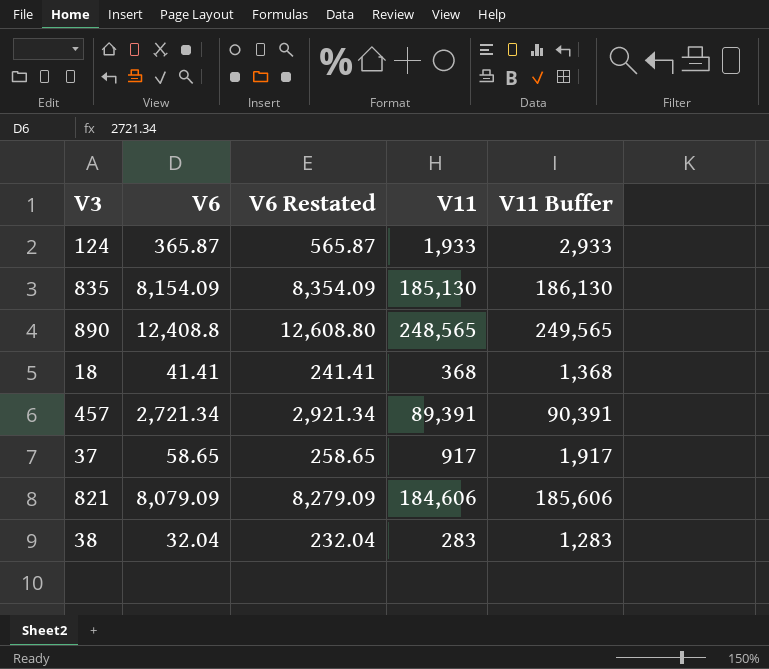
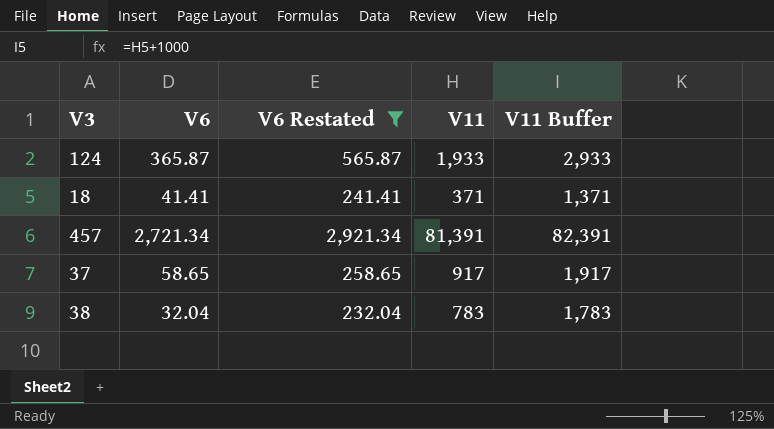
filter: none -> V6 Restated <= 2,921.34
18 | V11: 368 -> 371
18 | V11 Buffer: 1,368 -> 1,371
457 | V11: 89,391 -> 81,391
457 | V11 Buffer: 90,391 -> 82,391
38 | V11: 283 -> 783
38 | V11 Buffer: 1,283 -> 1,783

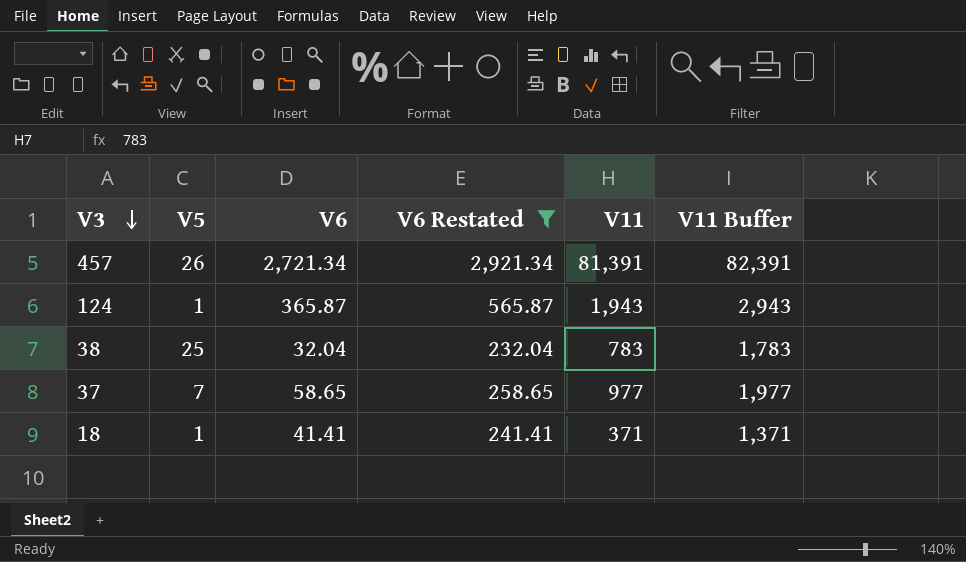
row order: none -> V3 descending
column V5 | position: none -> 2
124 | V11: 1,933 -> 1,943
124 | V11 Buffer: 2,933 -> 2,943
37 | V11: 917 -> 977
37 | V11 Buffer: 1,917 -> 1,977

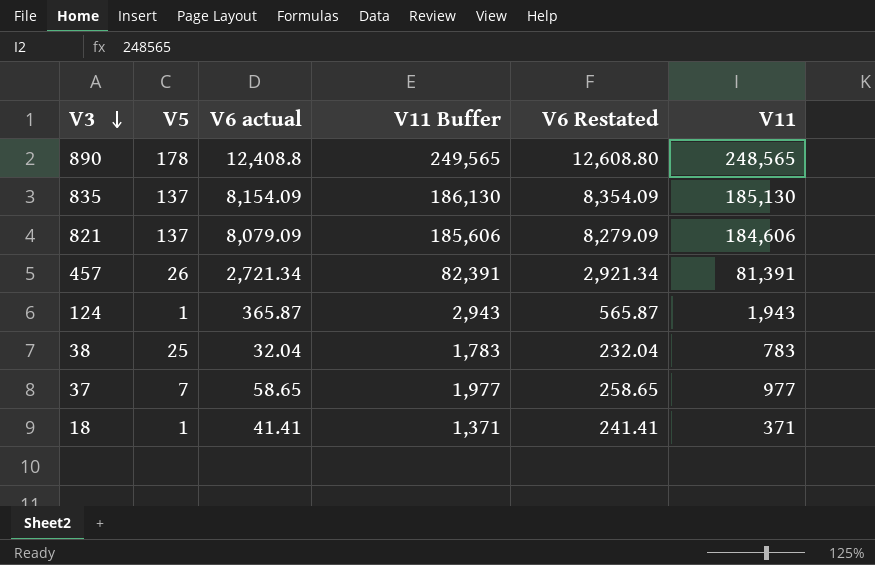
filter: V6 Restated <= 2,921.34 -> none
column name: V6 -> V6 actual
column V11 Buffer | position: 6 -> 4

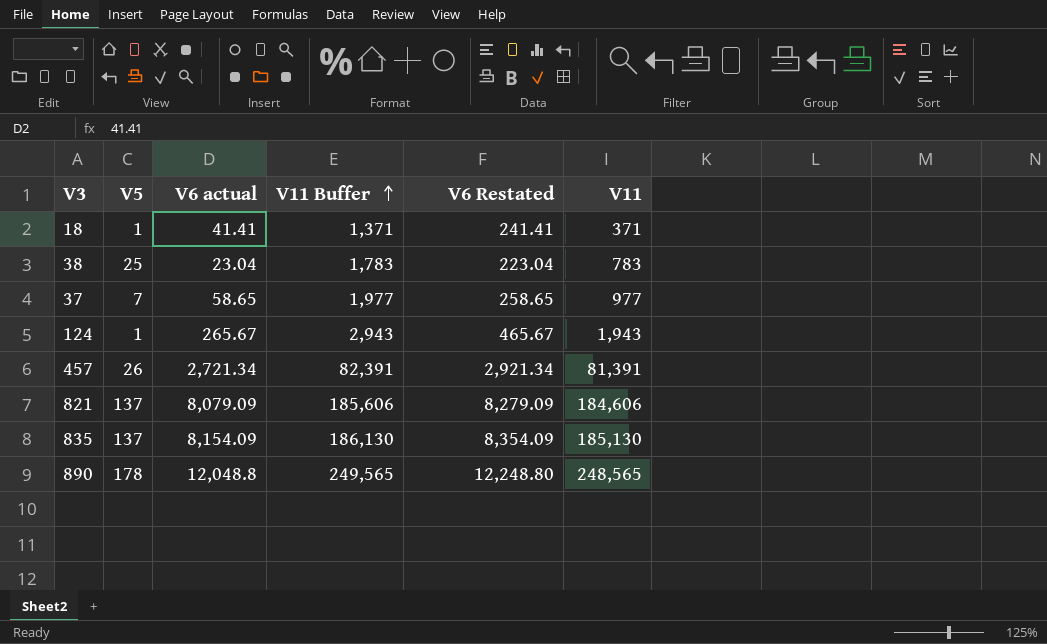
row order: V3 descending -> V11 Buffer ascending
38 | V6 actual: 32.04 -> 23.04
38 | V6 Restated: 232.04 -> 223.04
124 | V6 actual: 365.87 -> 265.67
124 | V6 Restated: 565.87 -> 465.67
890 | V6 actual: 12,408.8 -> 12,048.8
890 | V6 Restated: 12,608.80 -> 12,248.80

